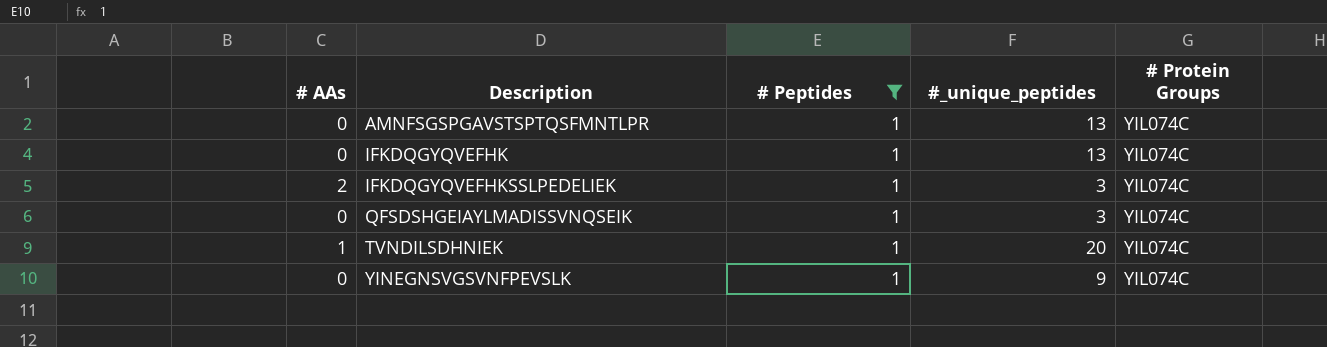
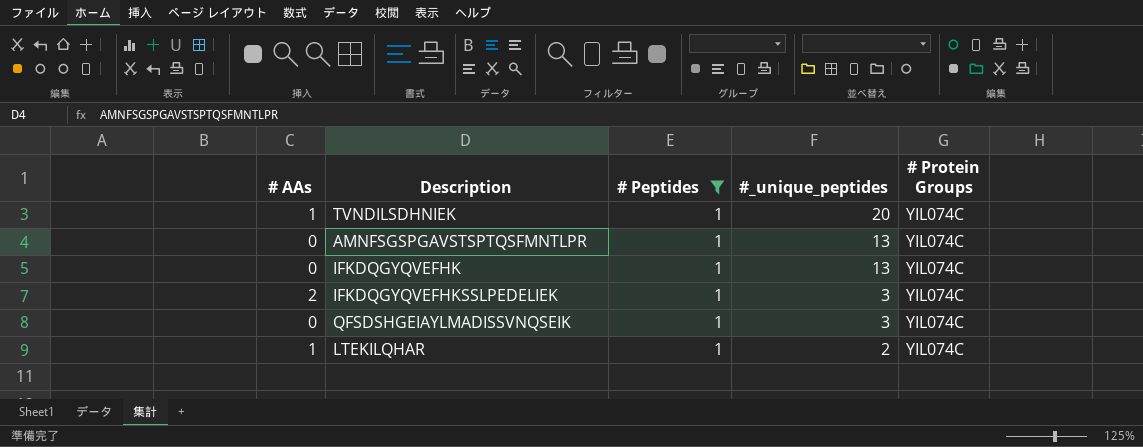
row order: Description ascending -> #_unique_peptides descending
row YINEGNSVGSVNFPEVSLK: 0 | 1 | 9 | YIL074C -> none
row LTEKILQHAR: none -> 1 | 1 | 2 | YIL074C

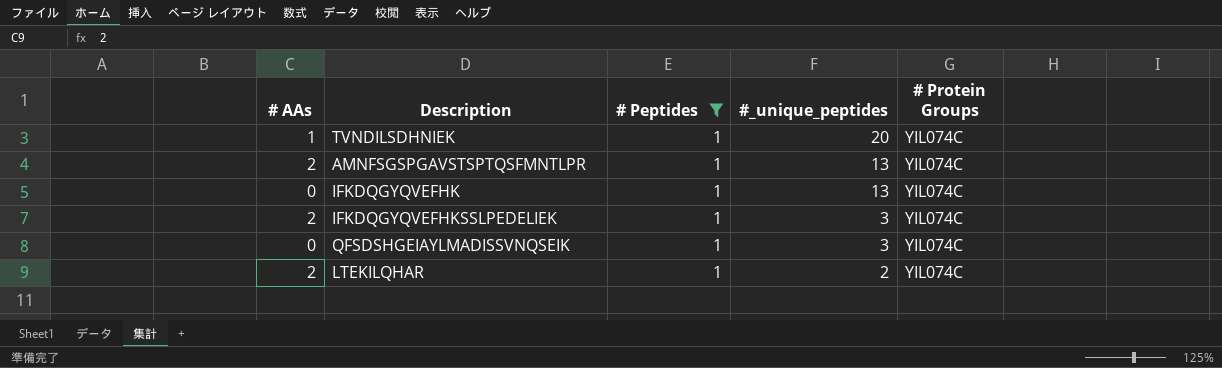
AMNFSGSPGAVSTSPTQSFMNTLPR | # AAs: 0 -> 2
LTEKILQHAR | # AAs: 1 -> 2

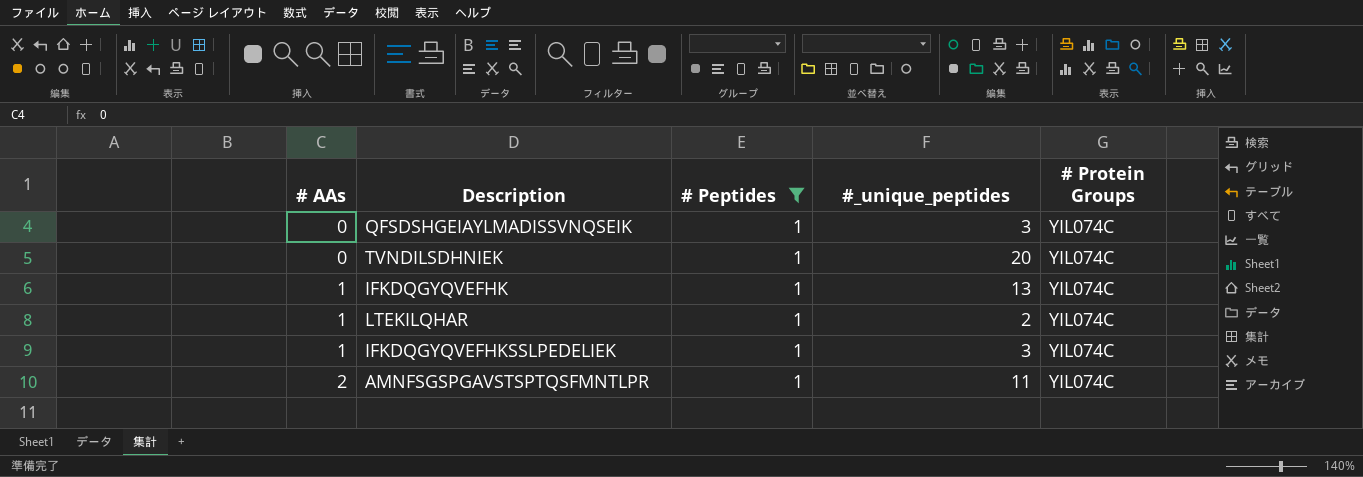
row order: #_unique_peptides descending -> # AAs ascending
TVNDILSDHNIEK | # AAs: 1 -> 0
IFKDQGYQVEFHK | # AAs: 0 -> 1
LTEKILQHAR | # AAs: 2 -> 1
IFKDQGYQVEFHKSSLPEDELIEK | # AAs: 2 -> 1
AMNFSGSPGAVSTSPTQSFMNTLPR | #_unique_peptides: 13 -> 11

